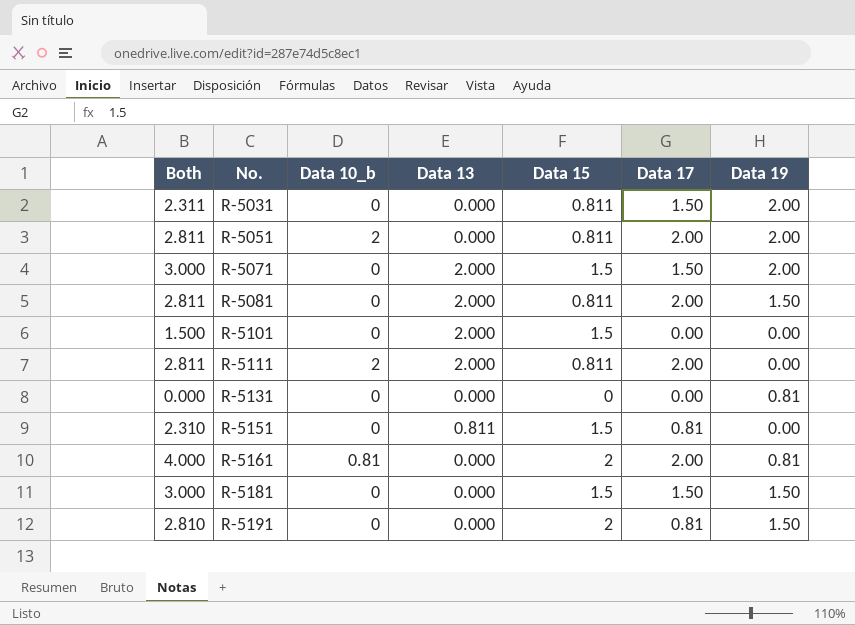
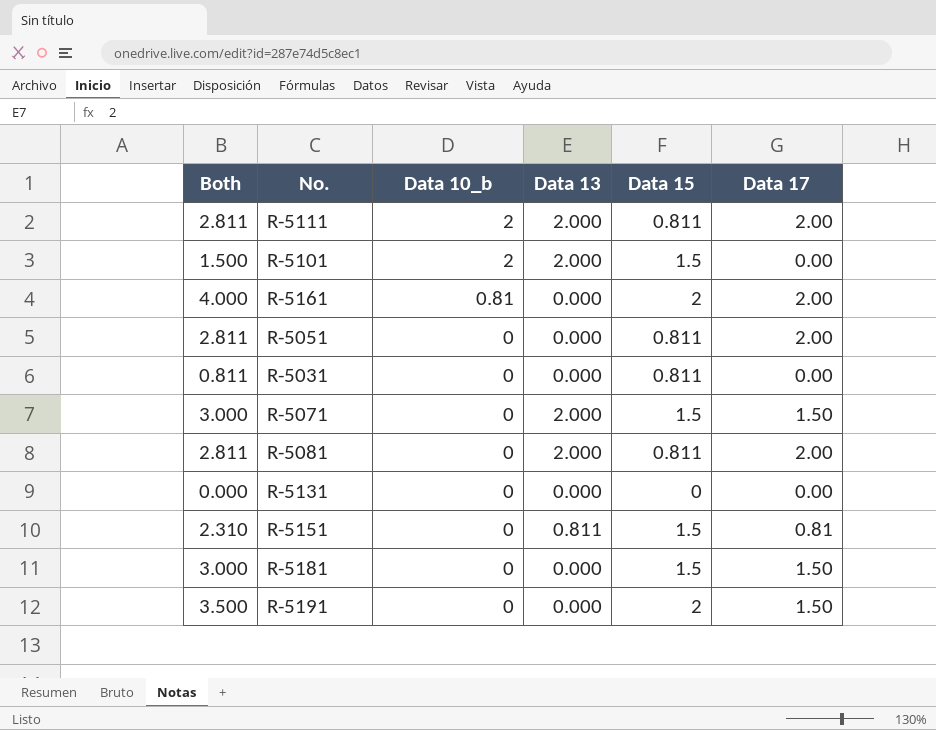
row order: No. ascending -> Data 10_b descending
column Data 19 | position: 7 -> none
R-5101 | Data 10_b: 0 -> 2
R-5051 | Data 10_b: 2 -> 0
R-5031 | Both: 2.311 -> 0.811
R-5031 | Data 17: 1.50 -> 0.00
R-5191 | Both: 2.810 -> 3.500
R-5191 | Data 17: 0.81 -> 1.50

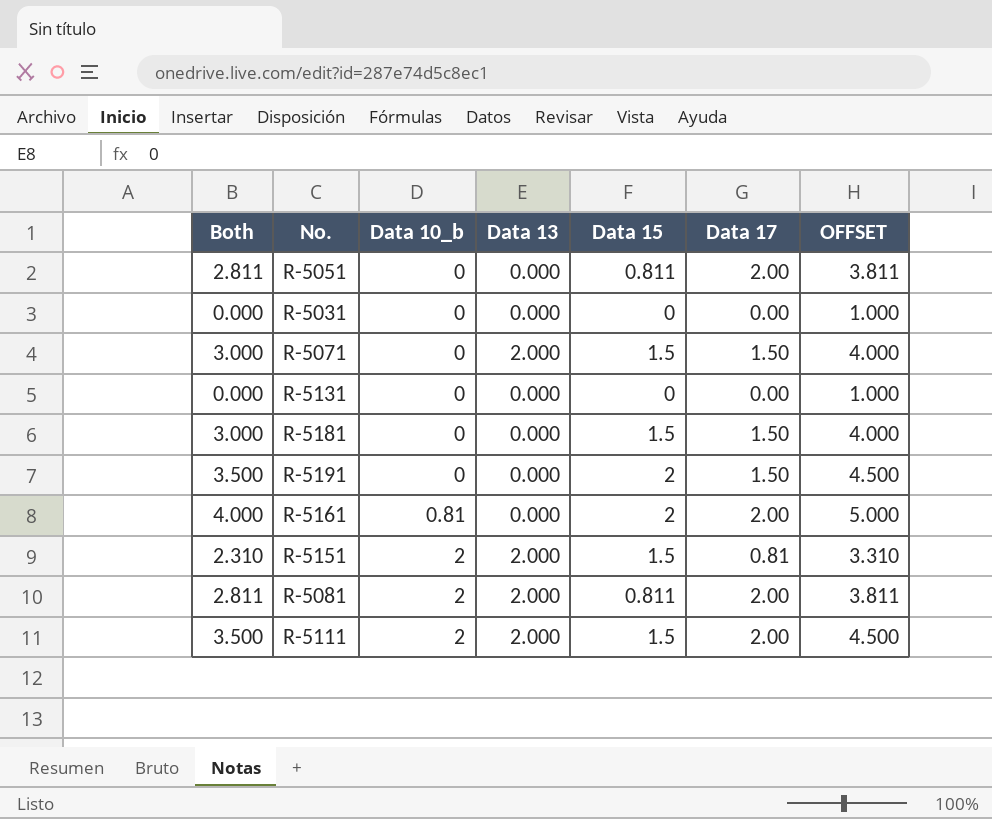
row order: Data 10_b descending -> Data 10_b ascending
column OFFSET | formula: none -> [Both] + 1
row R-5101: 1.500 | 2 | 2.000 | 1.5 | 0.00 -> none
R-5031 | Both: 0.811 -> 0.000
R-5031 | Data 15: 0.811 -> 0
R-5151 | Data 10_b: 0 -> 2
R-5151 | Data 13: 0.811 -> 2.000
R-5081 | Data 10_b: 0 -> 2
R-5111 | Both: 2.811 -> 3.500
R-5111 | Data 15: 0.811 -> 1.5

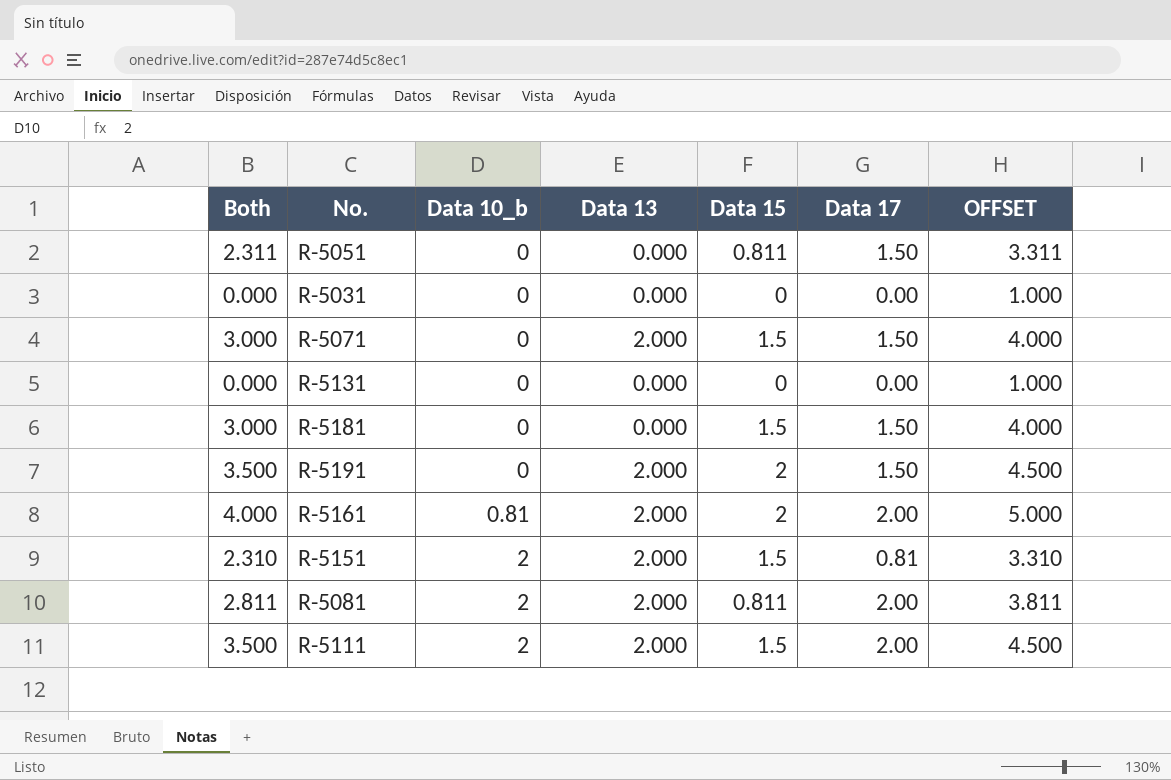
R-5051 | Both: 2.811 -> 2.311
R-5051 | Data 17: 2.00 -> 1.50
R-5051 | OFFSET: 3.811 -> 3.311
R-5191 | Data 13: 0.000 -> 2.000
R-5161 | Data 13: 0.000 -> 2.000

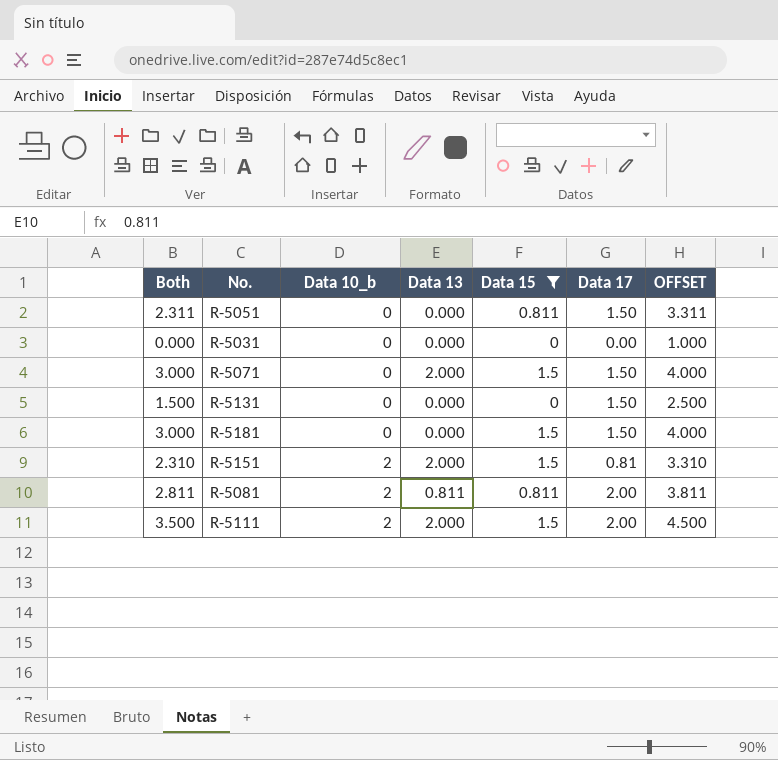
filter: none -> Data 15 != 2
R-5131 | Both: 0.000 -> 1.500
R-5131 | Data 17: 0.00 -> 1.50
R-5131 | OFFSET: 1.000 -> 2.500
R-5081 | Data 13: 2.000 -> 0.811

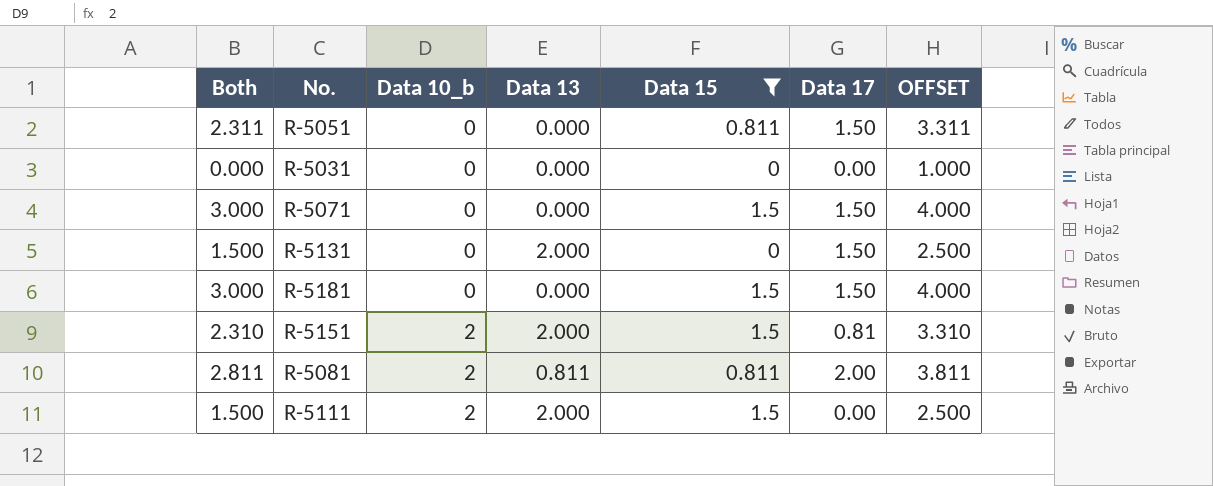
R-5071 | Data 13: 2.000 -> 0.000
R-5131 | Data 13: 0.000 -> 2.000
R-5111 | Both: 3.500 -> 1.500
R-5111 | Data 17: 2.00 -> 0.00
R-5111 | OFFSET: 4.500 -> 2.500

